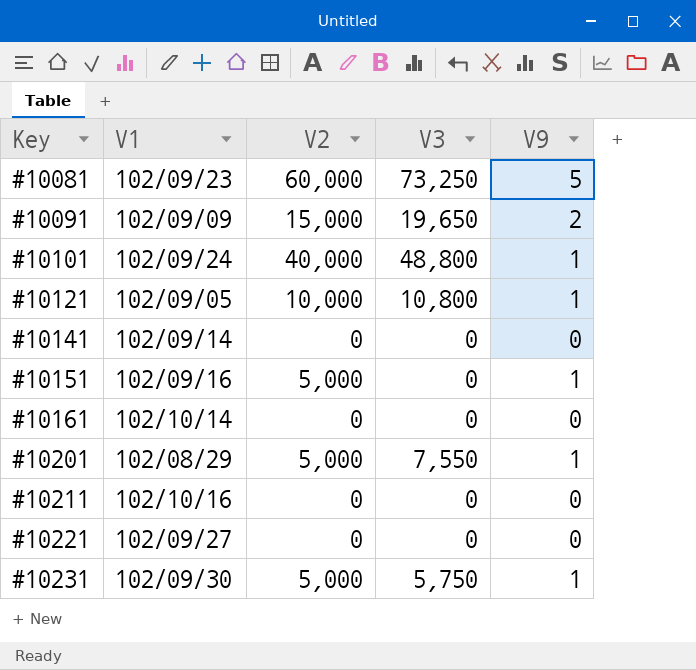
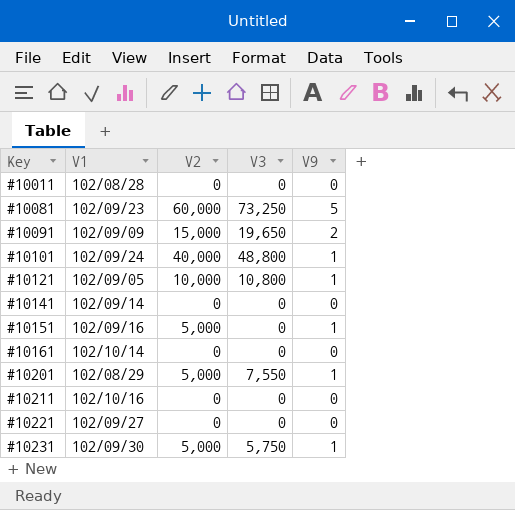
row #10011: none -> 102/08/28 | 0 | 0 | 0

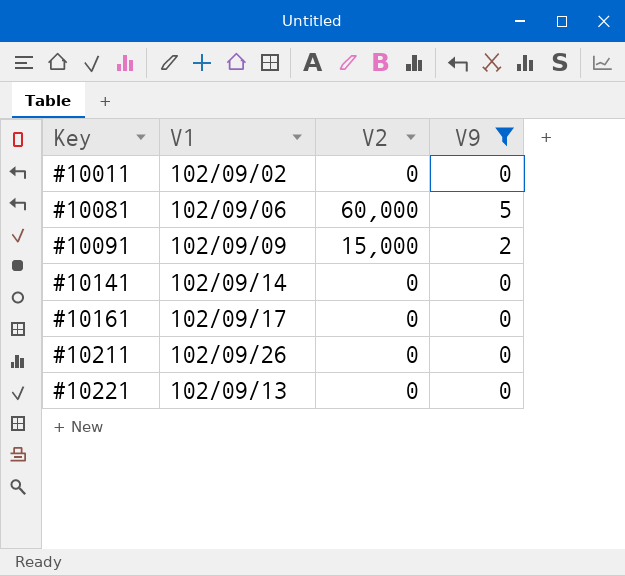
filter: none -> V9 != 1
column V3 | position: 4 -> none
#10011 | V1: 102/08/28 -> 102/09/02
#10081 | V1: 102/09/23 -> 102/09/06
#10161 | V1: 102/10/14 -> 102/09/17
#10211 | V1: 102/10/16 -> 102/09/26
#10221 | V1: 102/09/27 -> 102/09/13

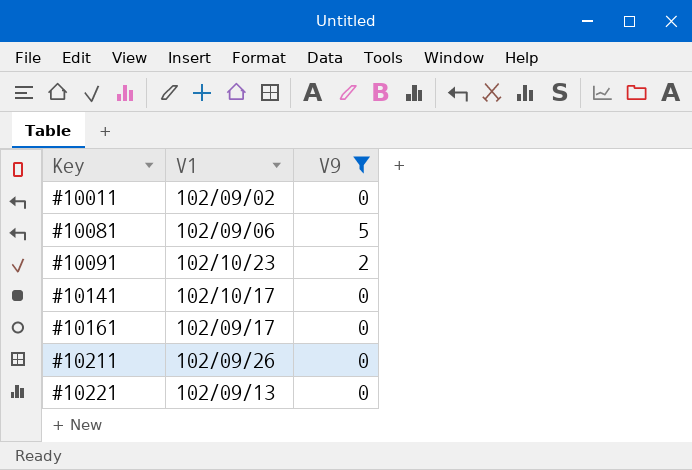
column V2 | position: 3 -> none
#10091 | V1: 102/09/09 -> 102/10/23
#10141 | V1: 102/09/14 -> 102/10/17

